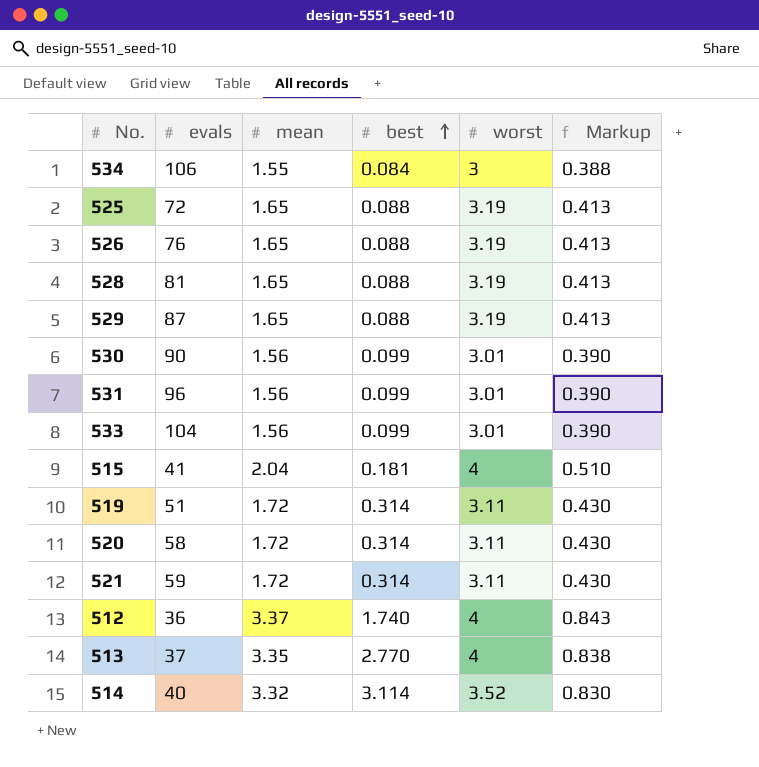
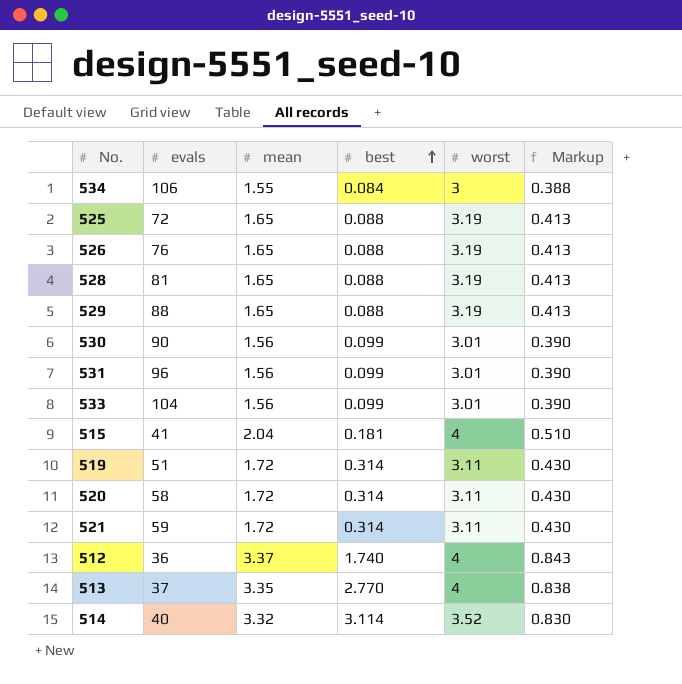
529 | evals: 87 -> 88

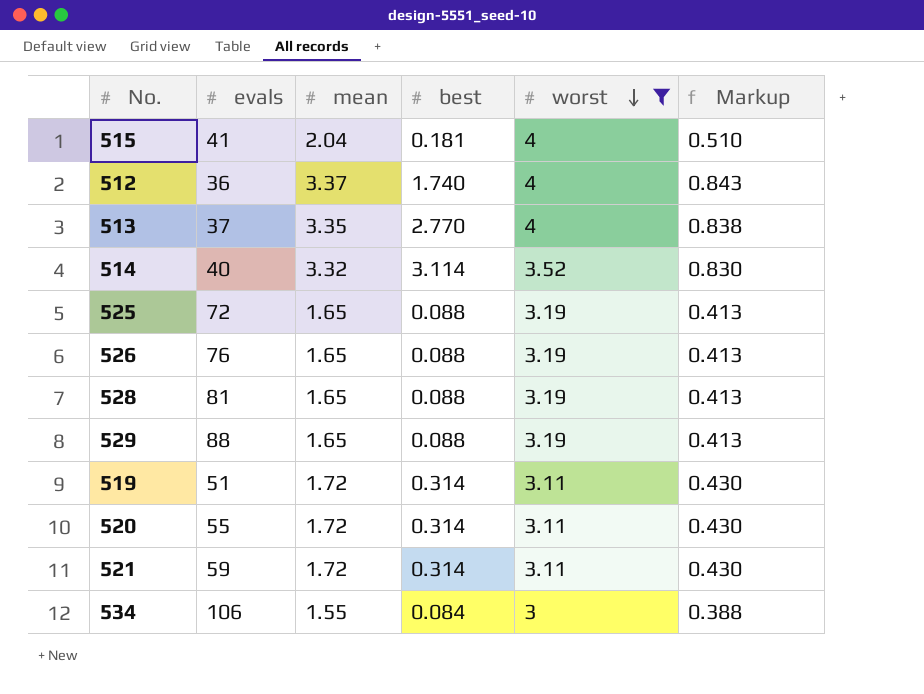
filter: none -> worst != 3.01
row order: best ascending -> worst descending
520 | evals: 58 -> 55

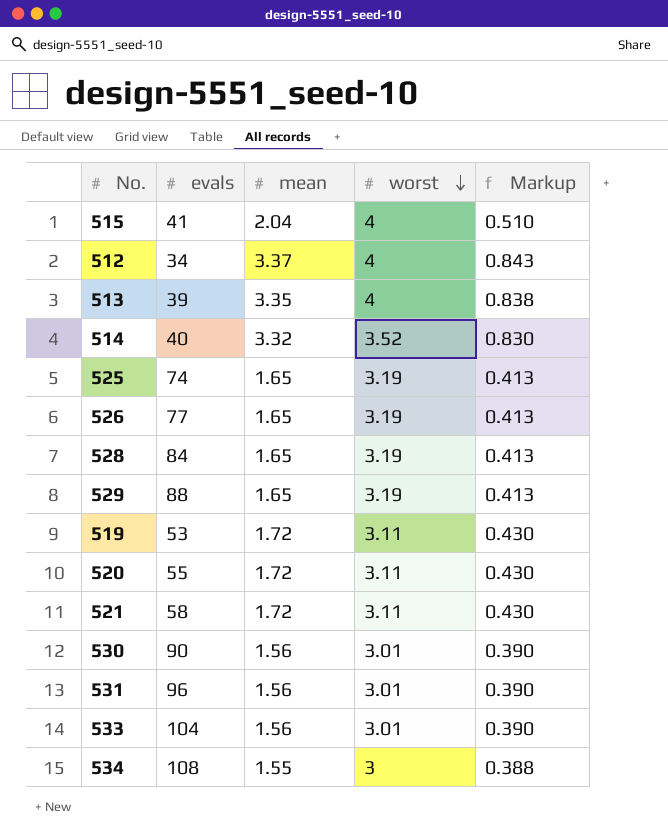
filter: worst != 3.01 -> none
column best | position: 4 -> none
512 | evals: 36 -> 34
513 | evals: 37 -> 39
525 | evals: 72 -> 74
526 | evals: 76 -> 77
528 | evals: 81 -> 84
519 | evals: 51 -> 53
521 | evals: 59 -> 58
534 | evals: 106 -> 108

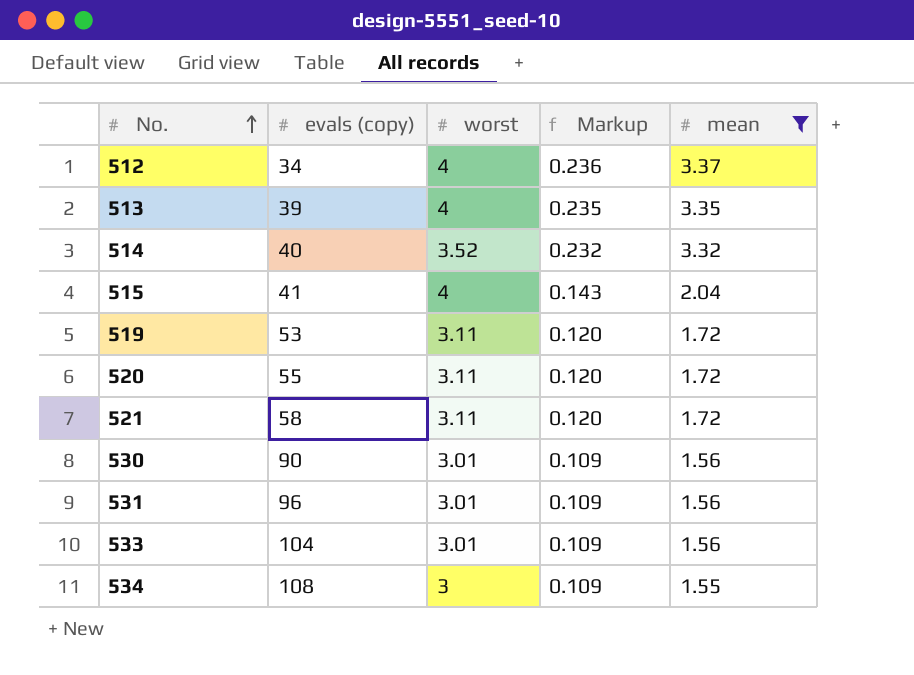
filter: none -> mean != 1.65
row order: worst descending -> No. ascending
column name: evals -> evals (copy)
column Markup | formula: [mean] * 0.25 -> [mean] * 0.07
column mean | position: 3 -> 5

